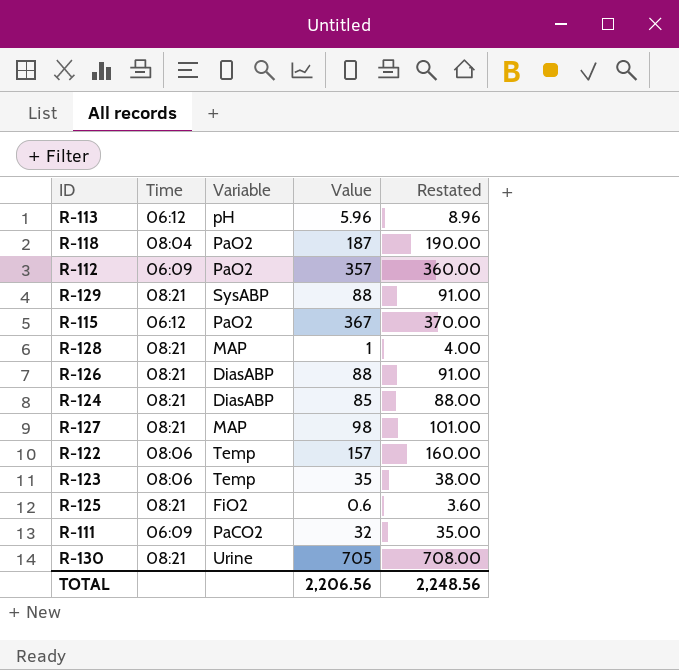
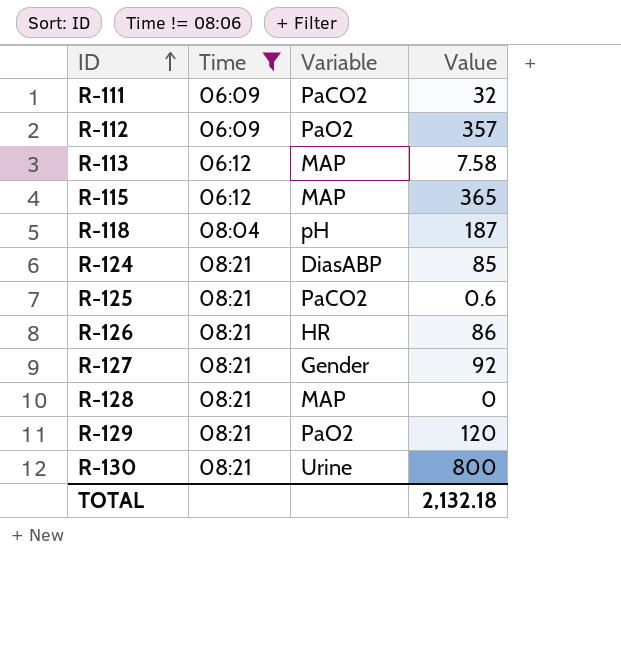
filter: none -> Time != 08:06
row order: none -> ID ascending
column Restated | formula: [Value] + 3 -> none
R-113 | Variable: pH -> MAP
R-113 | Value: 5.96 -> 7.58
R-115 | Variable: PaO2 -> MAP
R-115 | Value: 367 -> 365
R-118 | Variable: PaO2 -> pH
R-125 | Variable: FiO2 -> PaCO2
R-126 | Variable: DiasABP -> HR
R-126 | Value: 88 -> 86
R-127 | Variable: MAP -> Gender
R-127 | Value: 98 -> 92
R-128 | Value: 1 -> 0
R-129 | Variable: SysABP -> PaO2
R-129 | Value: 88 -> 120
R-130 | Value: 705 -> 800
TOTAL | Value: 2,206.56 -> 2,132.18

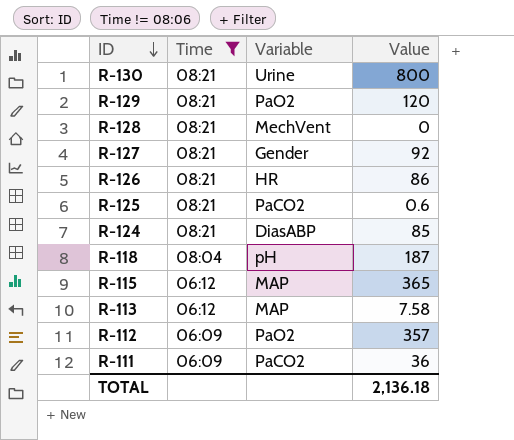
row order: ID ascending -> ID descending
R-128 | Variable: MAP -> MechVent
R-111 | Value: 32 -> 36
TOTAL | Value: 2,132.18 -> 2,136.18

